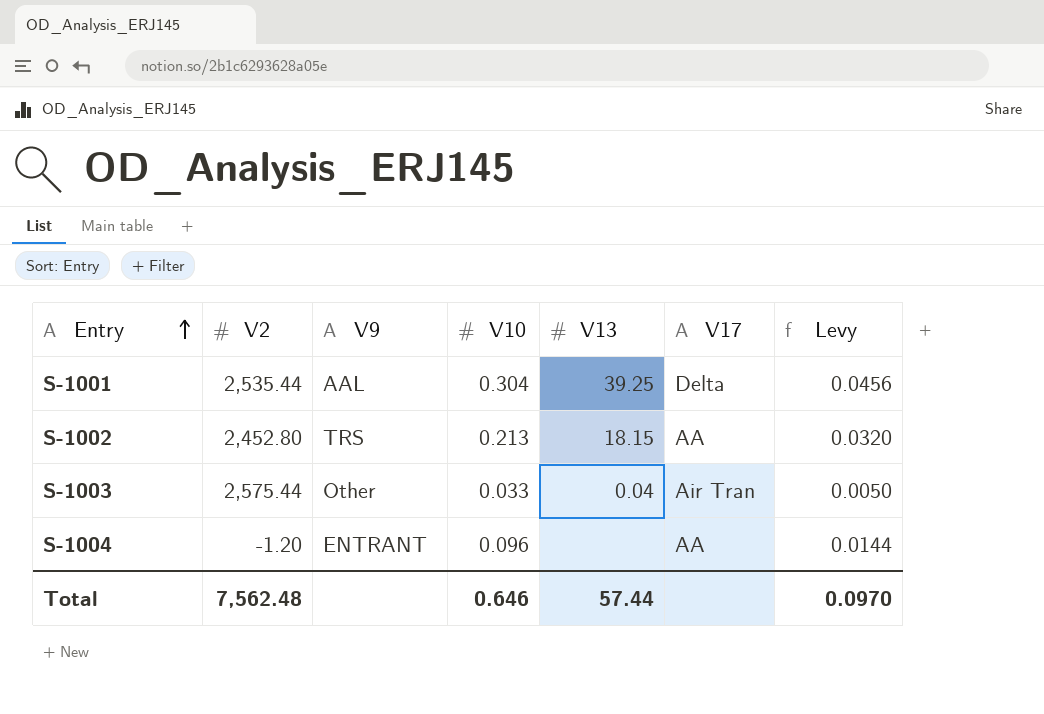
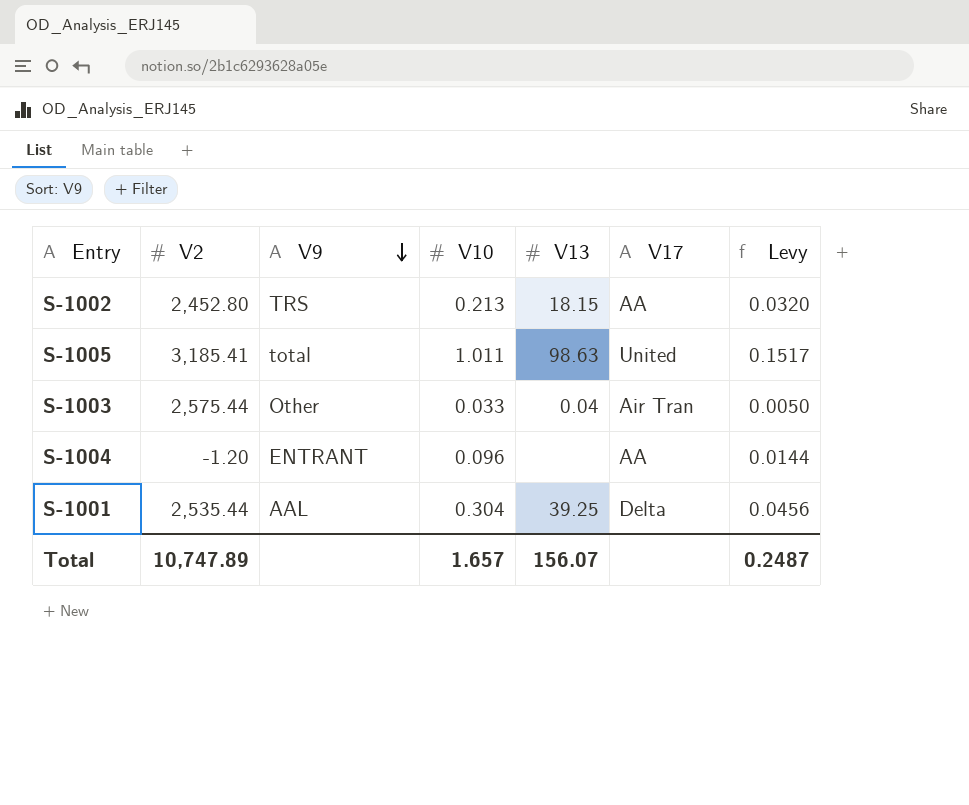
row order: Entry ascending -> V9 descending
row S-1005: none -> 3,185.41 | total | 1.011 | 98.63 | United | 0.1517
Total | V2: 7,562.48 -> 10,747.89
Total | V10: 0.646 -> 1.657
Total | V13: 57.44 -> 156.07
Total | Levy: 0.0970 -> 0.2487

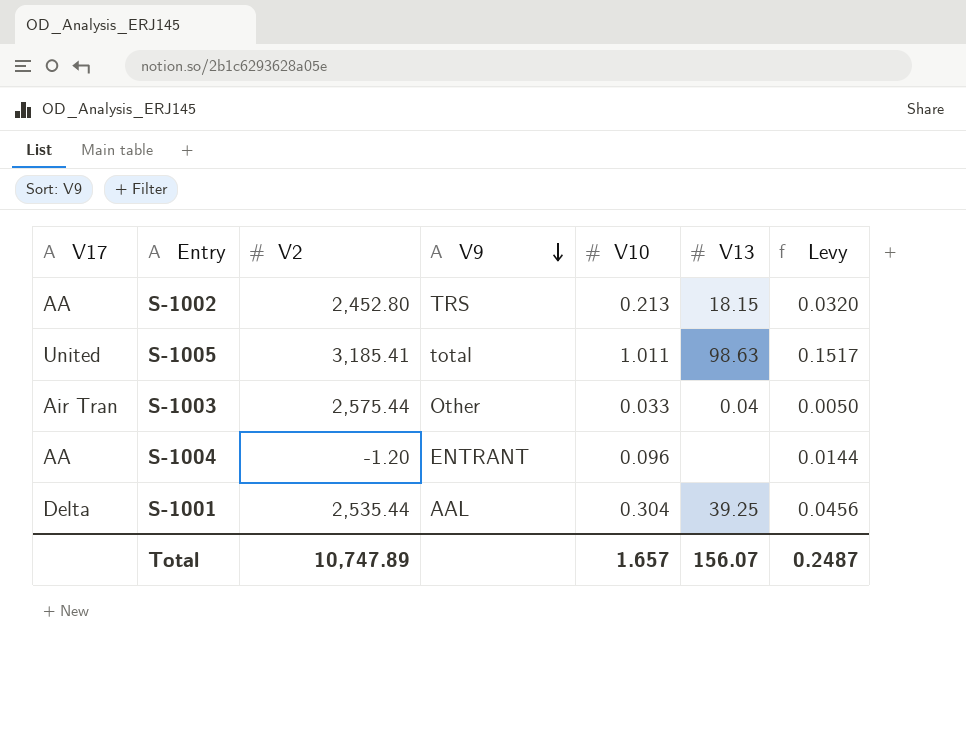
column V17 | position: 6 -> 1

